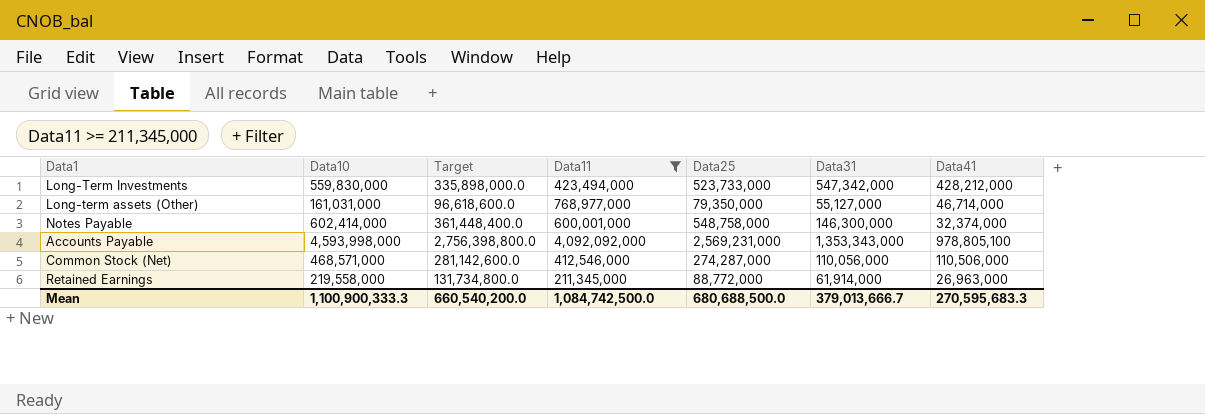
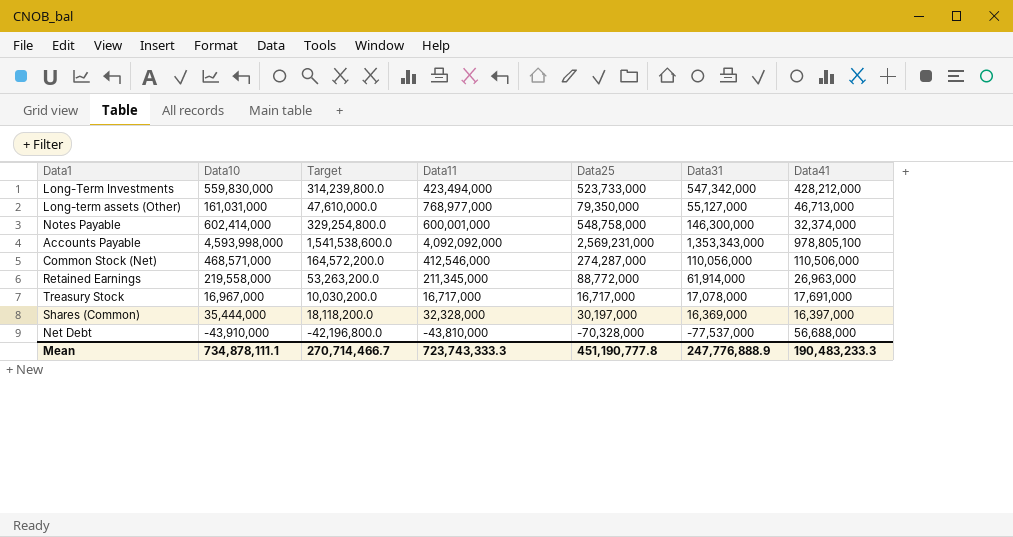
filter: Data11 >= 211,345,000 -> none
column Target | formula: [Data10] * 0.6 -> [Data25] * 0.6
Long-term assets (Other) | Data41: 46,714,000 -> 46,713,000
Mean | Data10: 1,100,900,333.3 -> 734,878,111.1
Mean | Target: 660,540,200.0 -> 270,714,466.7
Mean | Data11: 1,084,742,500.0 -> 723,743,333.3
Mean | Data25: 680,688,500.0 -> 451,190,777.8
Mean | Data31: 379,013,666.7 -> 247,776,888.9
Mean | Data41: 270,595,683.3 -> 190,483,233.3

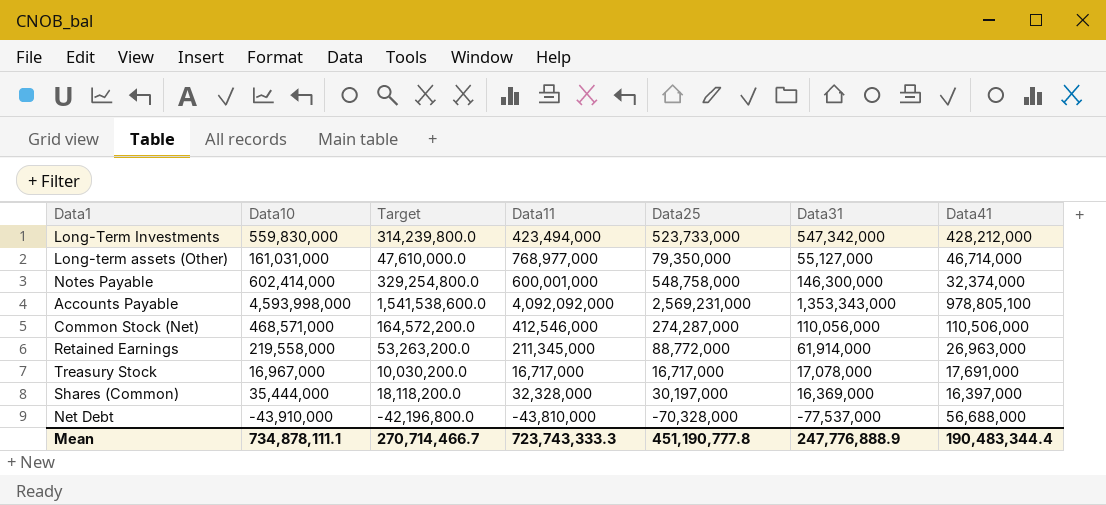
Long-term assets (Other) | Data41: 46,713,000 -> 46,714,000
Mean | Data41: 190,483,233.3 -> 190,483,344.4

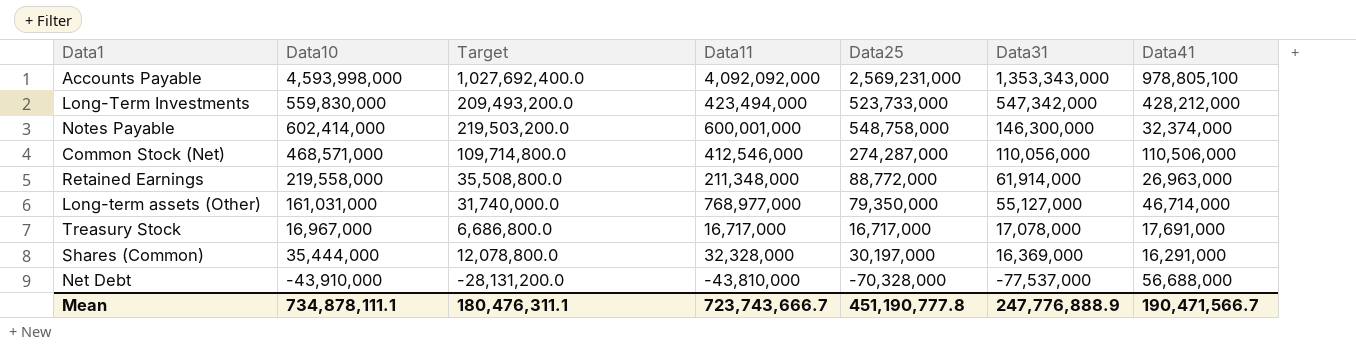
row order: none -> Data31 descending
column Target | formula: [Data25] * 0.6 -> [Data25] * 0.4
Retained Earnings | Data11: 211,345,000 -> 211,348,000
Shares (Common) | Data41: 16,397,000 -> 16,291,000
Mean | Target: 270,714,466.7 -> 180,476,311.1
Mean | Data11: 723,743,333.3 -> 723,743,666.7
Mean | Data41: 190,483,344.4 -> 190,471,566.7

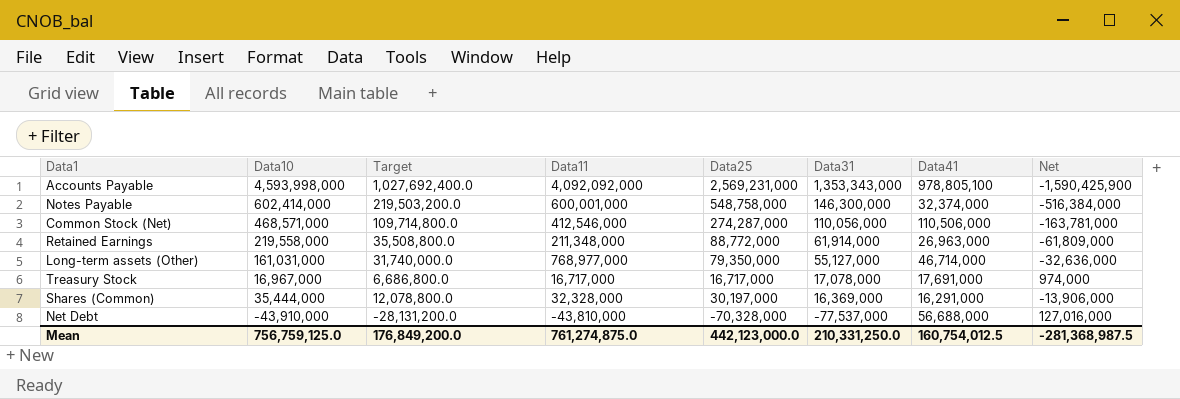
column Net | formula: none -> [Data41] - [Data25]
row Long-Term Investments: 559,830,000 | 209,493,200.0 | 423,494,000 | 523,733,000 | 547,342,000 | 428,212,000 -> none
Mean | Data10: 734,878,111.1 -> 756,759,125.0
Mean | Target: 180,476,311.1 -> 176,849,200.0
Mean | Data11: 723,743,666.7 -> 761,274,875.0
Mean | Data25: 451,190,777.8 -> 442,123,000.0
Mean | Data31: 247,776,888.9 -> 210,331,250.0
Mean | Data41: 190,471,566.7 -> 160,754,012.5

